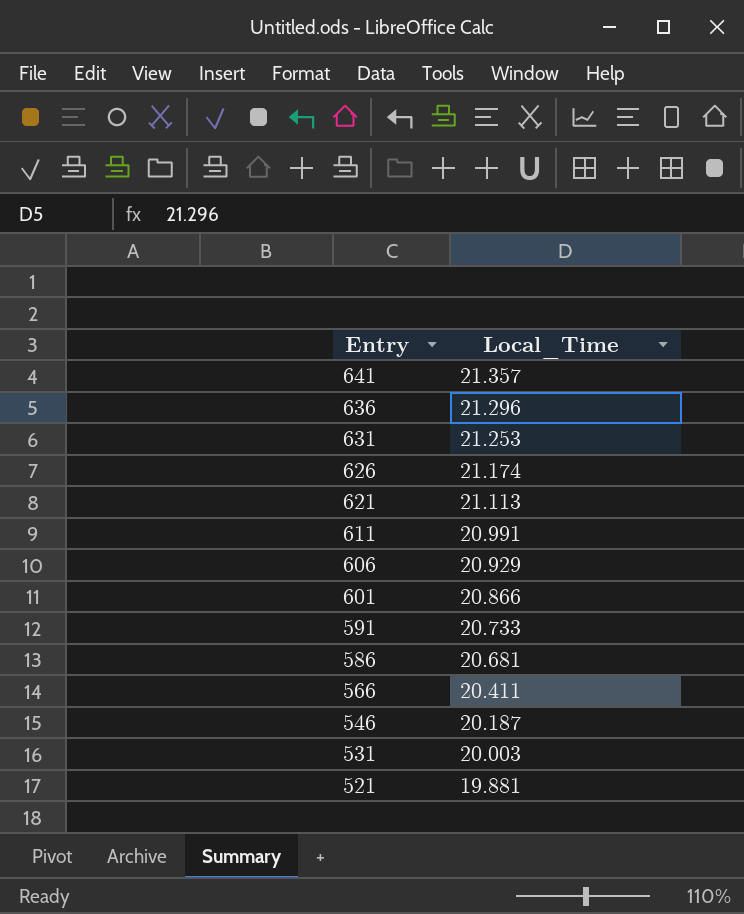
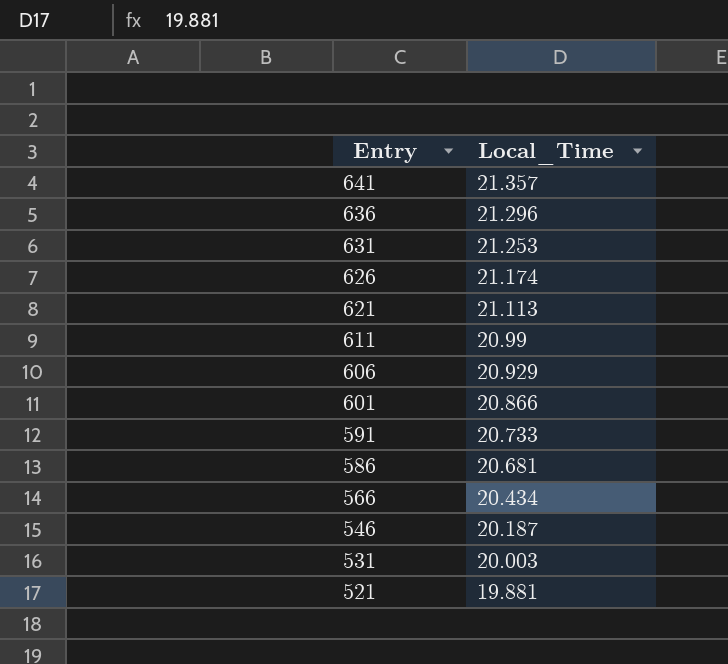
611 | Local_Time: 20.991 -> 20.99
566 | Local_Time: 20.411 -> 20.434

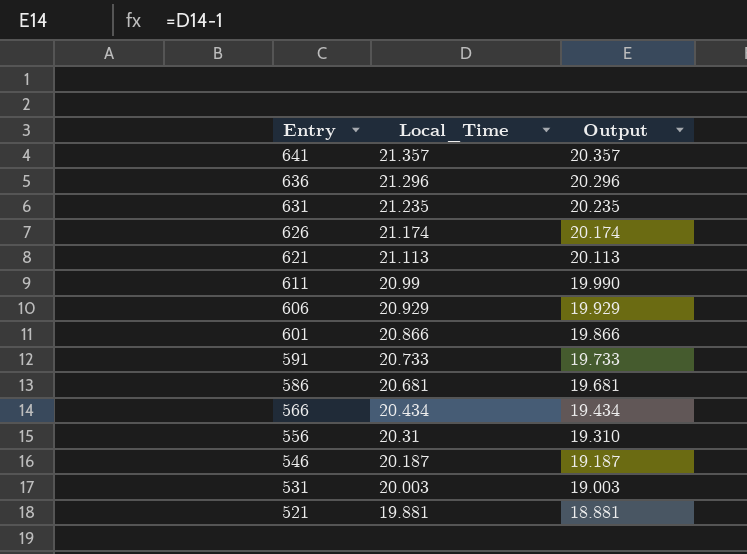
column Output | formula: none -> [Local_Time] - 1
631 | Local_Time: 21.253 -> 21.235
row 556: none -> 20.31 | 19.310

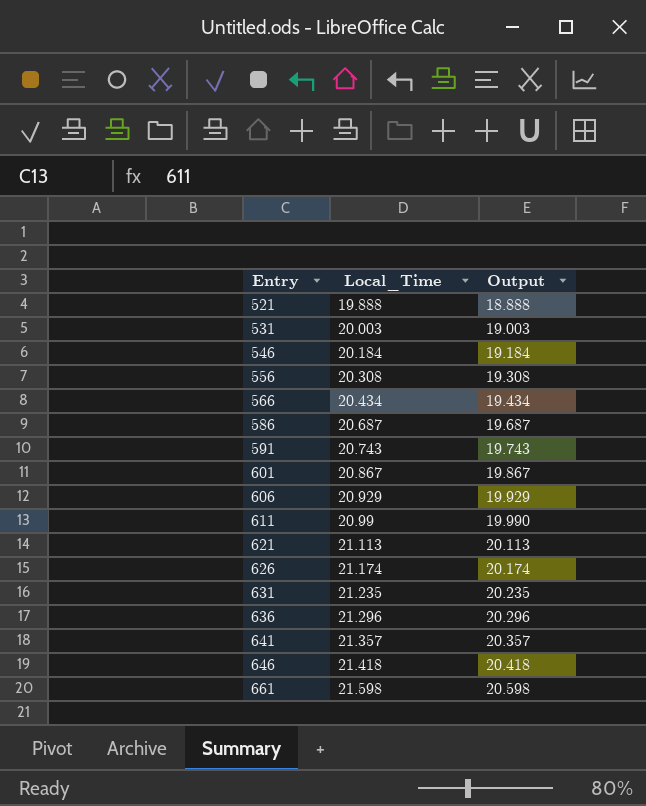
row order: Entry descending -> Entry ascending
521 | Local_Time: 19.881 -> 19.888
521 | Output: 18.881 -> 18.888
546 | Local_Time: 20.187 -> 20.184
546 | Output: 19.187 -> 19.184
556 | Local_Time: 20.31 -> 20.308
556 | Output: 19.310 -> 19.308
586 | Local_Time: 20.681 -> 20.687
586 | Output: 19.681 -> 19.687
591 | Local_Time: 20.733 -> 20.743
591 | Output: 19.733 -> 19.743
601 | Local_Time: 20.866 -> 20.867
601 | Output: 19.866 -> 19.867
row 646: none -> 21.418 | 20.418
row 661: none -> 21.598 | 20.598

